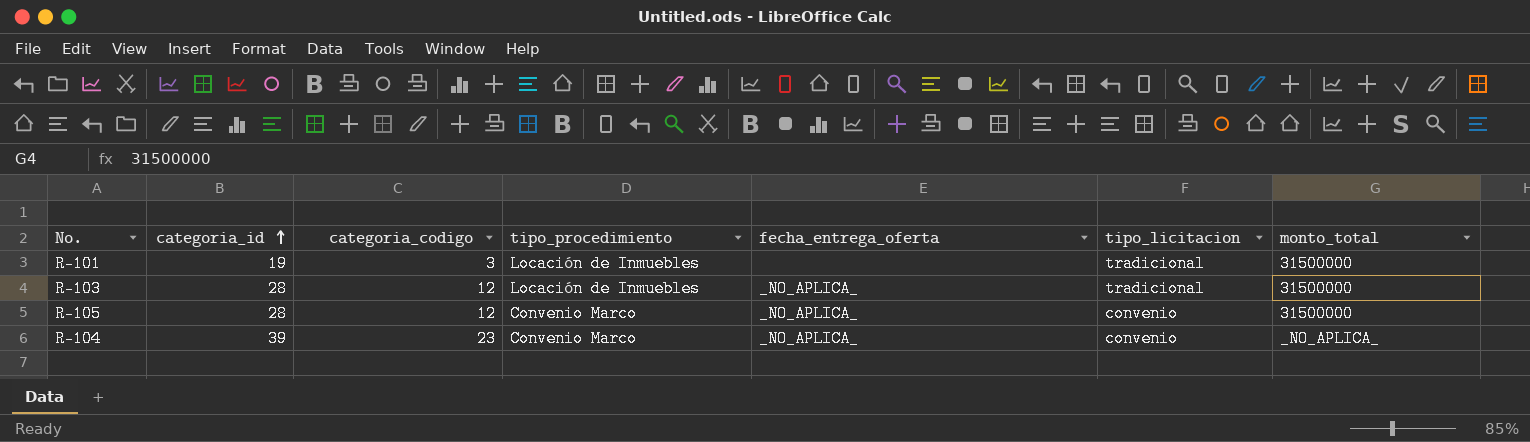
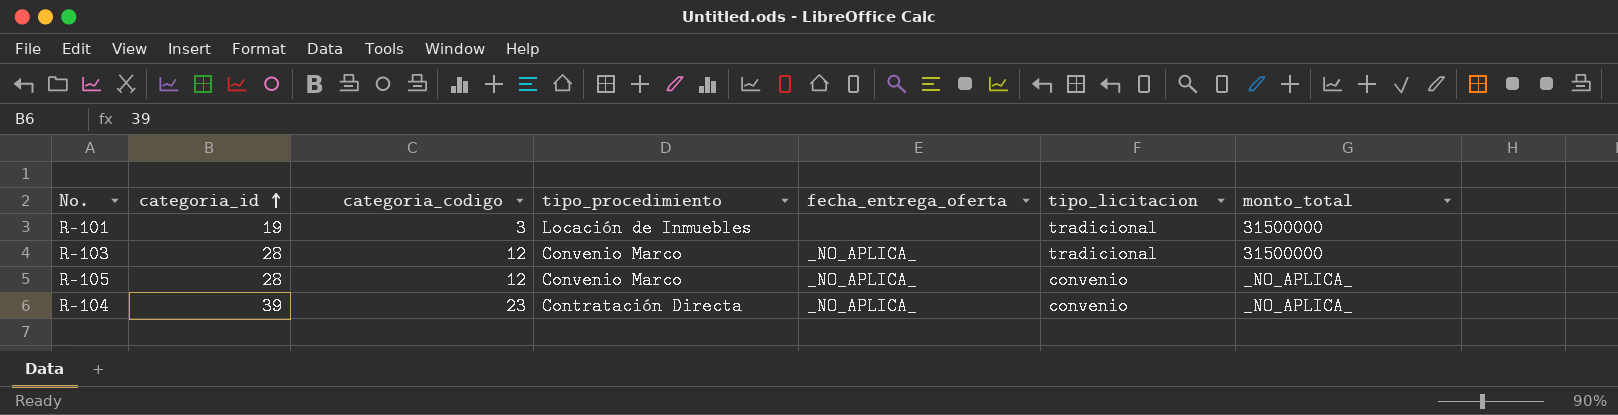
R-103 | tipo_procedimiento: Locación de Inmuebles -> Convenio Marco
R-105 | monto_total: 31500000 -> _NO_APLICA_
R-104 | tipo_procedimiento: Convenio Marco -> Contratación Directa

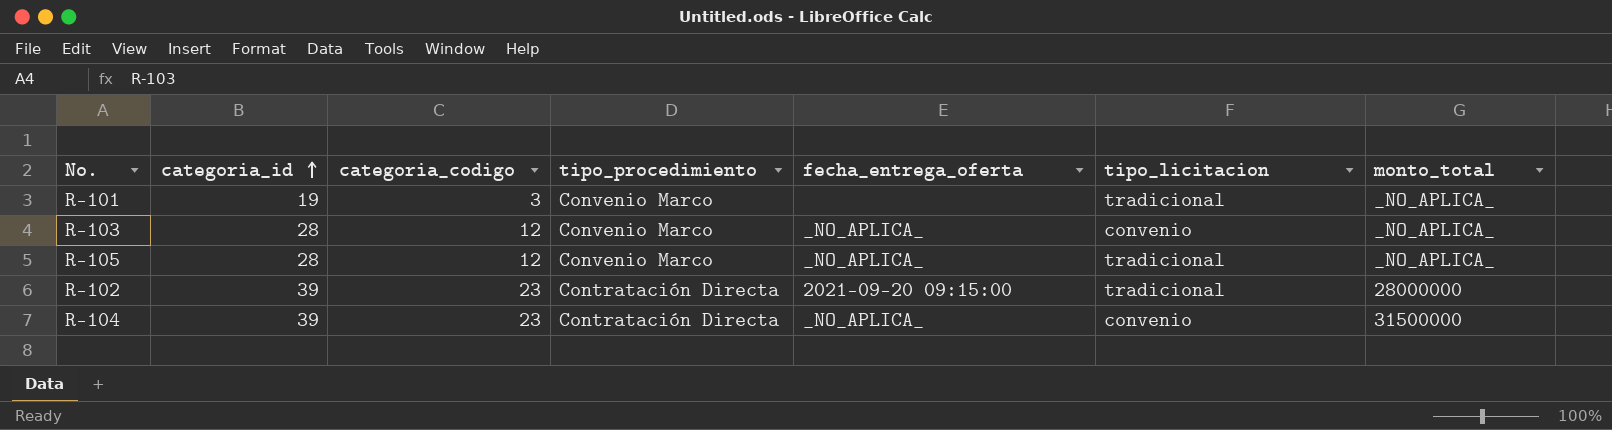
R-101 | tipo_procedimiento: Locación de Inmuebles -> Convenio Marco
R-101 | monto_total: 31500000 -> _NO_APLICA_
R-103 | tipo_licitacion: tradicional -> convenio
R-103 | monto_total: 31500000 -> _NO_APLICA_
R-105 | tipo_licitacion: convenio -> tradicional
row R-102: none -> 39 | 23 | Contratación Directa | 2021-09-20 09:15:00 | tradicional | 28000000
R-104 | monto_total: _NO_APLICA_ -> 31500000

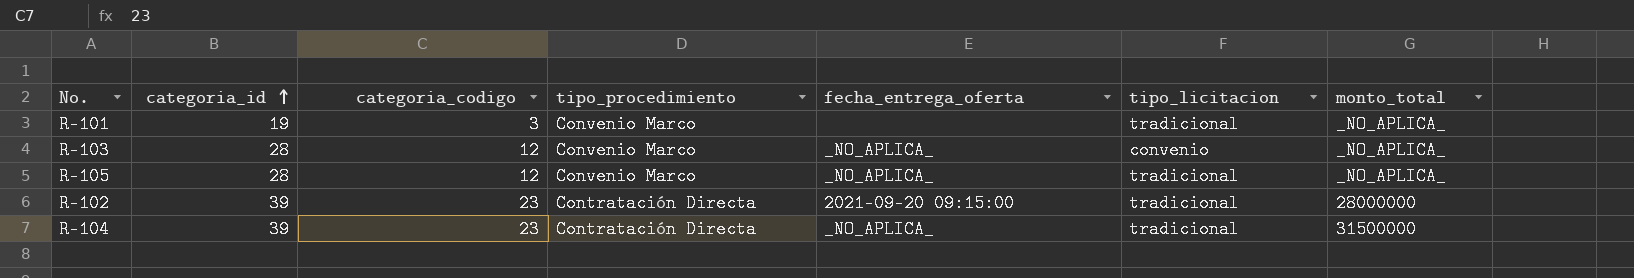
R-104 | tipo_licitacion: convenio -> tradicional

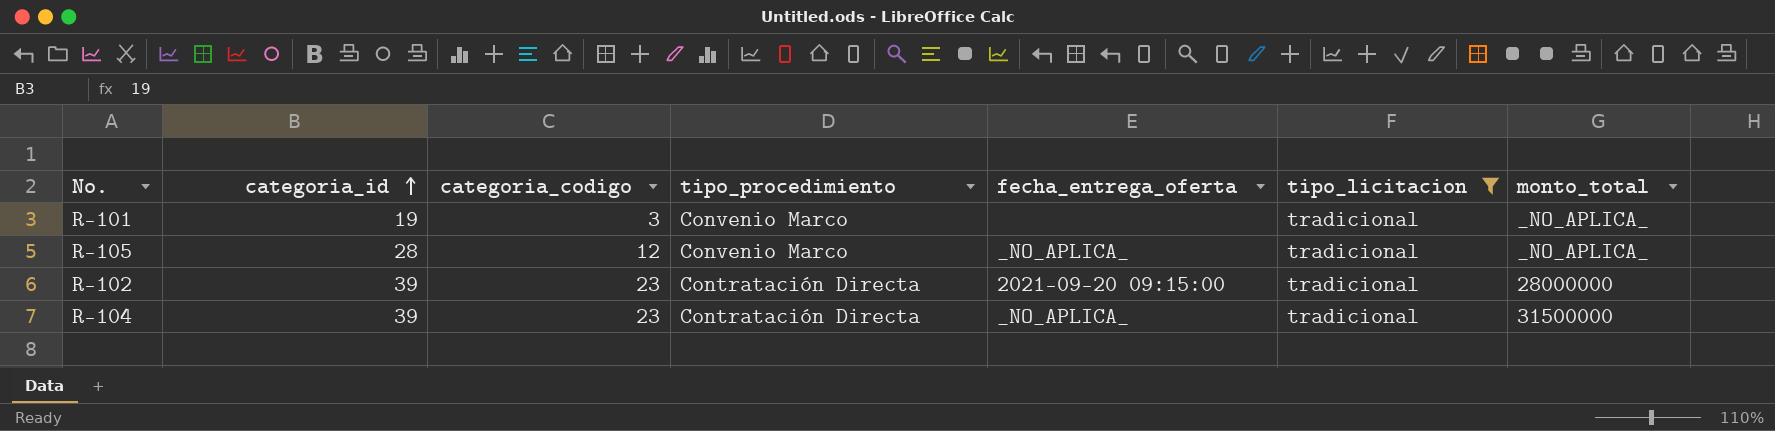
filter: none -> tipo_licitacion = tradicional

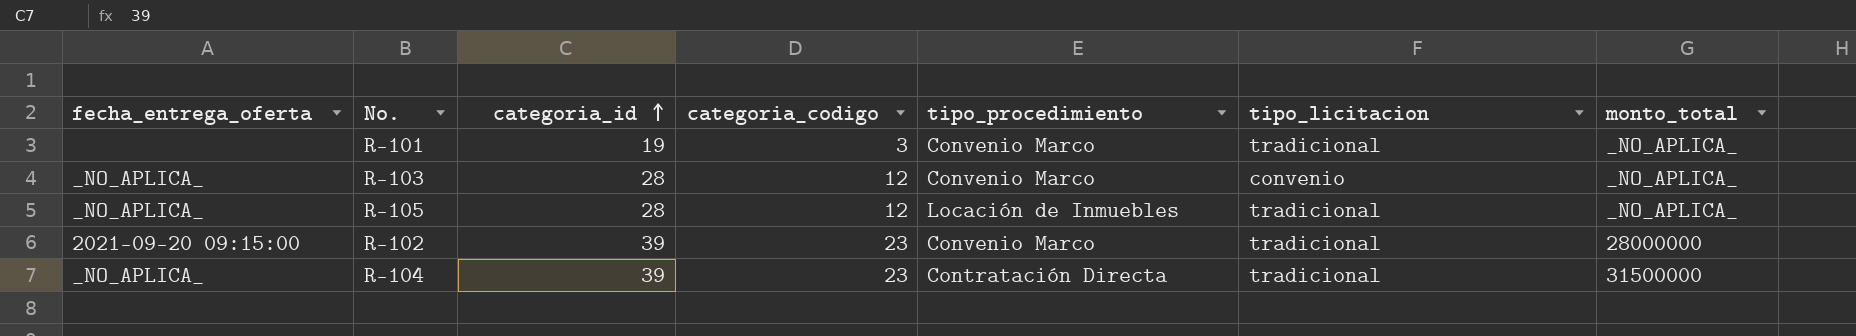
filter: tipo_licitacion = tradicional -> none
column fecha_entrega_oferta | position: 5 -> 1
R-105 | tipo_procedimiento: Convenio Marco -> Locación de Inmuebles
R-102 | tipo_procedimiento: Contratación Directa -> Convenio Marco

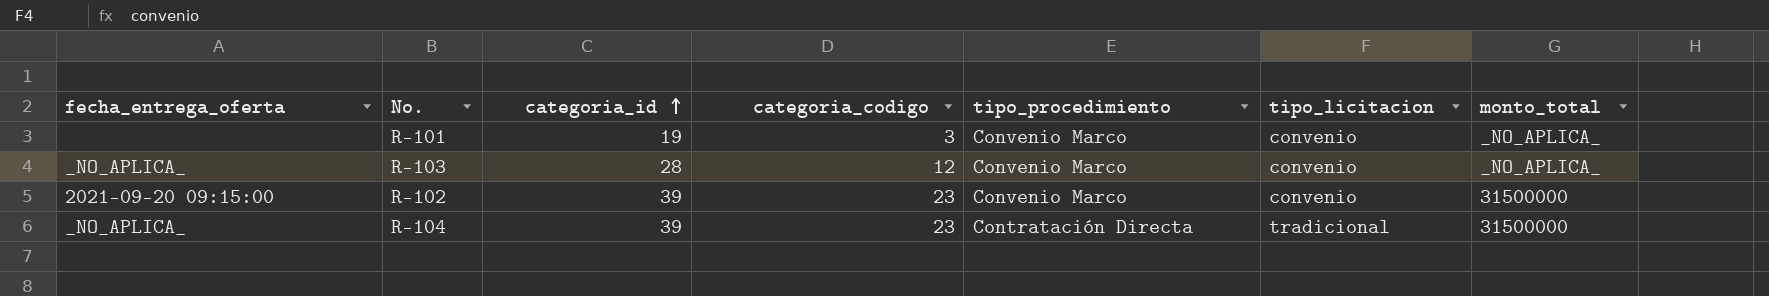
row R-105: _NO_APLICA_ | 28 | 12 | Locación de Inmuebles | tradicional | _NO_APLICA_ -> none
R-101 | tipo_licitacion: tradicional -> convenio
R-102 | tipo_licitacion: tradicional -> convenio
R-102 | monto_total: 28000000 -> 31500000

